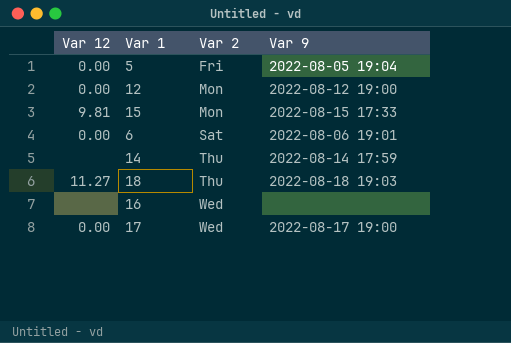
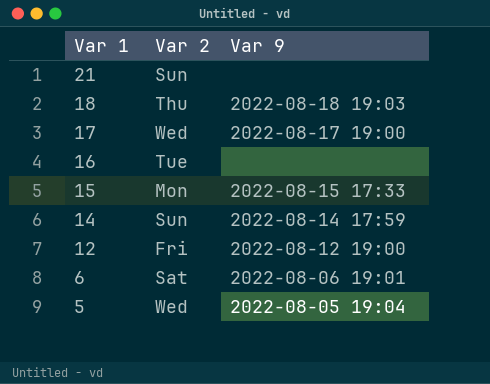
row order: Var 2 ascending -> Var 1 descending
column Var 12 | position: 1 -> none
row 21: none -> Sun | none
16 | Var 2: Wed -> Tue
14 | Var 2: Thu -> Sun
12 | Var 2: Mon -> Fri
5 | Var 2: Fri -> Wed

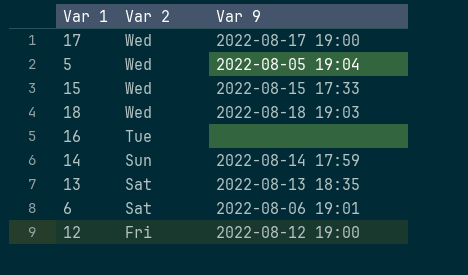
row order: Var 1 descending -> Var 2 descending
row 21: Sun | none -> none
15 | Var 2: Mon -> Wed
18 | Var 2: Thu -> Wed
row 13: none -> Sat | 2022-08-13 18:35

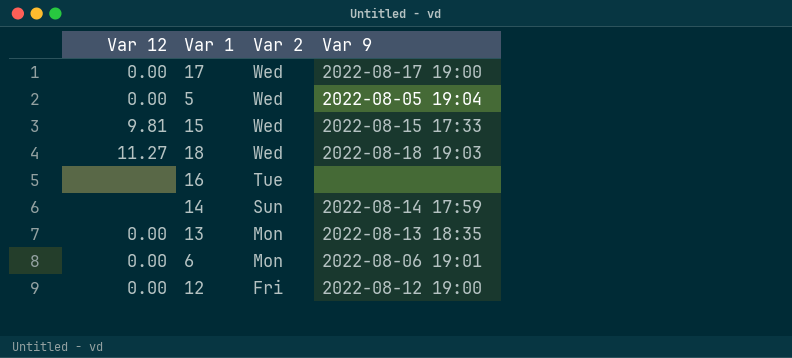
column Var 12 | position: none -> 1
13 | Var 2: Sat -> Mon
6 | Var 2: Sat -> Mon

